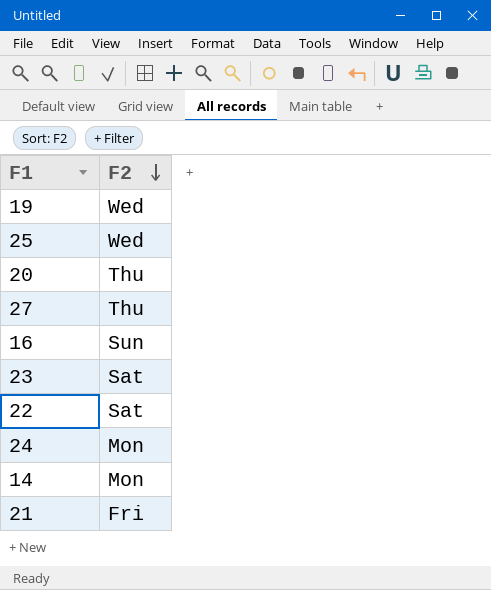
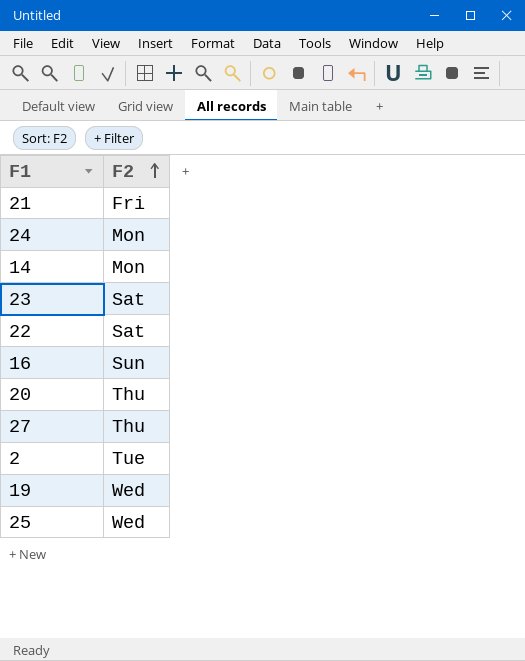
row order: F2 descending -> F2 ascending
row 2: none -> Tue

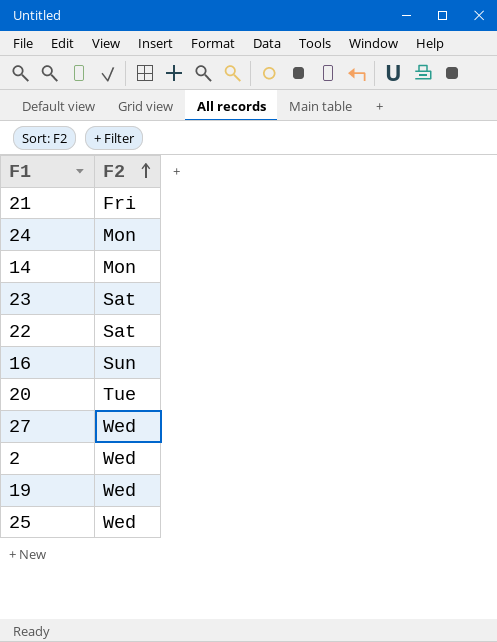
20 | F2: Thu -> Tue
27 | F2: Thu -> Wed
2 | F2: Tue -> Wed

